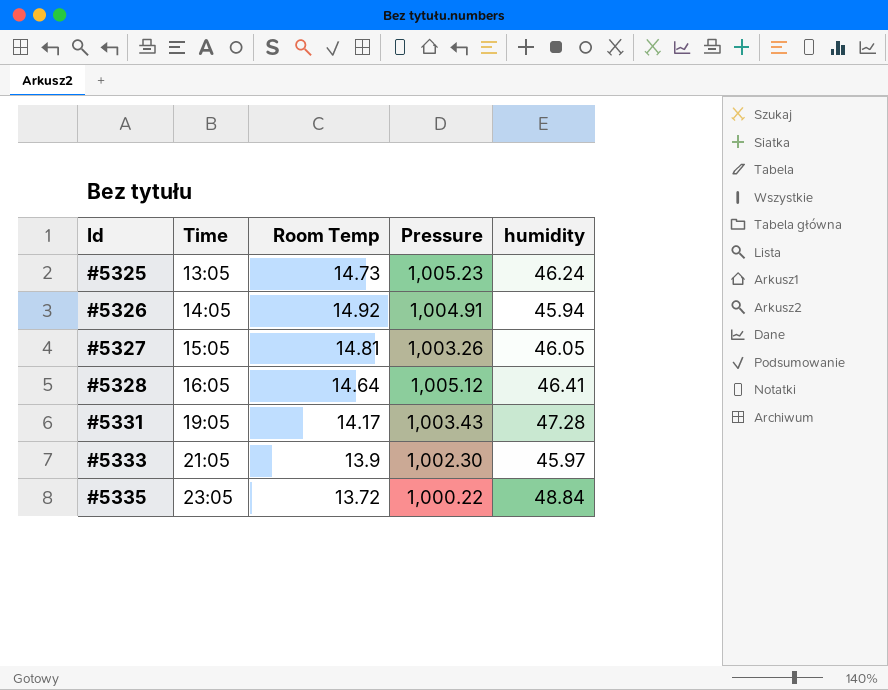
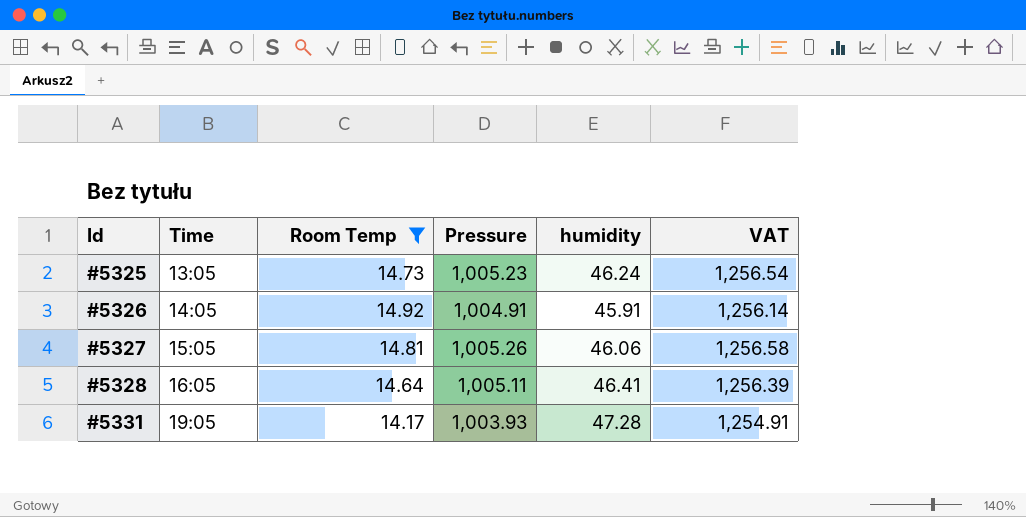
filter: none -> Room Temp >= 14.17
column VAT | formula: none -> [Pressure] * 1.25
#5326 | humidity: 45.94 -> 45.91
#5327 | Pressure: 1,003.26 -> 1,005.26
#5327 | humidity: 46.05 -> 46.06
#5328 | Pressure: 1,005.12 -> 1,005.11
#5331 | Pressure: 1,003.43 -> 1,003.93

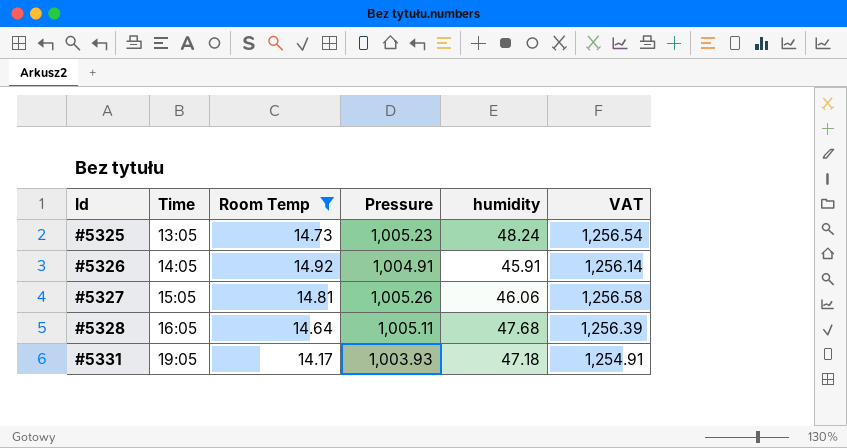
#5325 | humidity: 46.24 -> 48.24
#5328 | humidity: 46.41 -> 47.68
#5331 | humidity: 47.28 -> 47.18

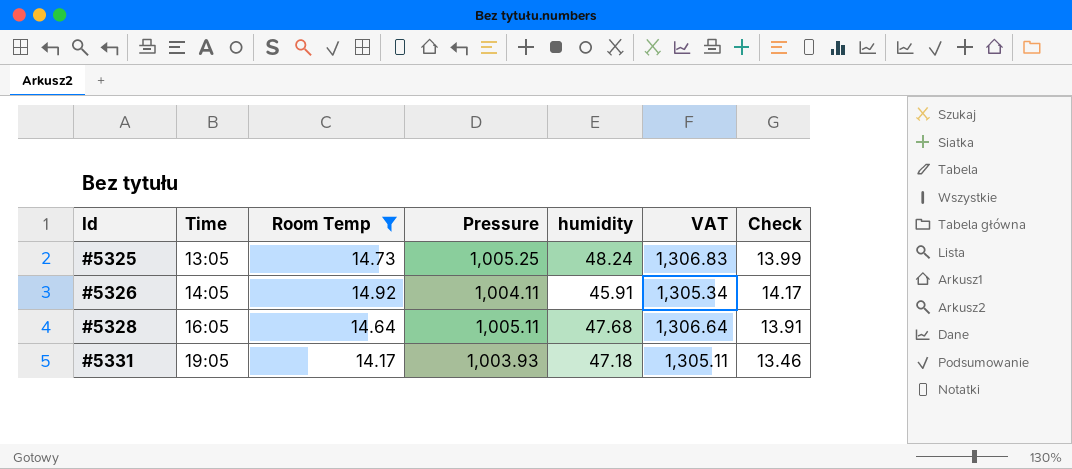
column VAT | formula: [Pressure] * 1.25 -> [Pressure] * 1.3
column Check | formula: none -> [Room Temp] * 0.95
row #5327: 15:05 | 14.81 | 1,005.26 | 46.06 | 1,256.58 -> none
#5325 | Pressure: 1,005.23 -> 1,005.25
#5326 | Pressure: 1,004.91 -> 1,004.11

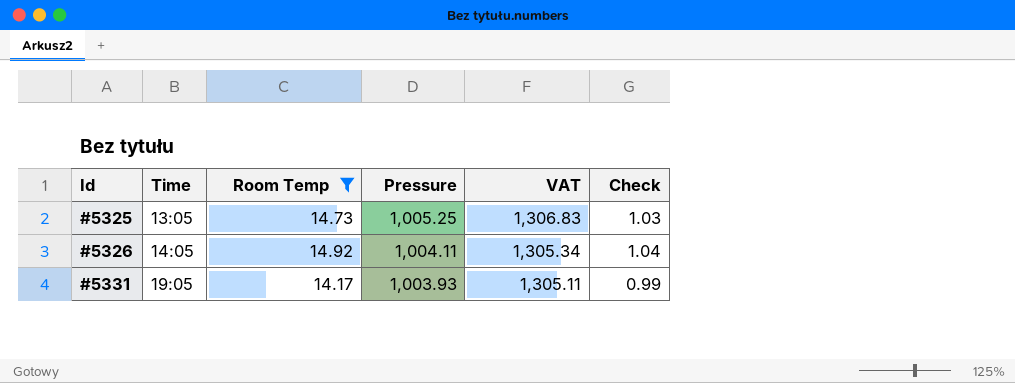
column humidity | position: 5 -> none
column Check | formula: [Room Temp] * 0.95 -> [Room Temp] * 0.07
row #5328: 16:05 | 14.64 | 1,005.11 | 47.68 | 1,306.64 | 13.91 -> none

